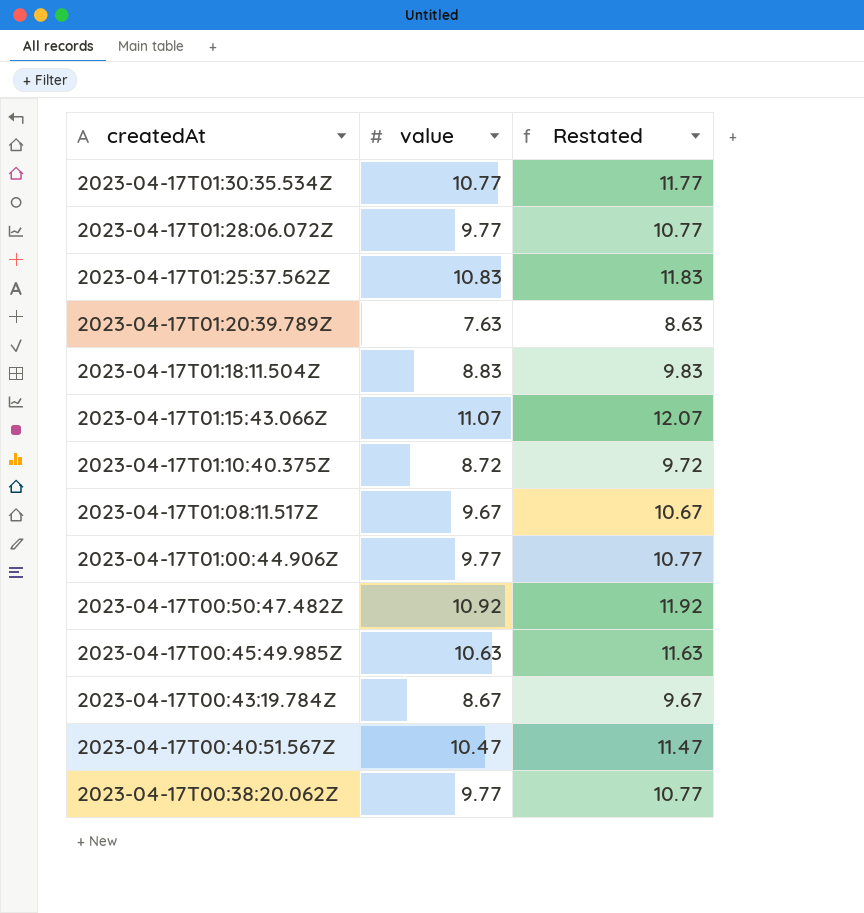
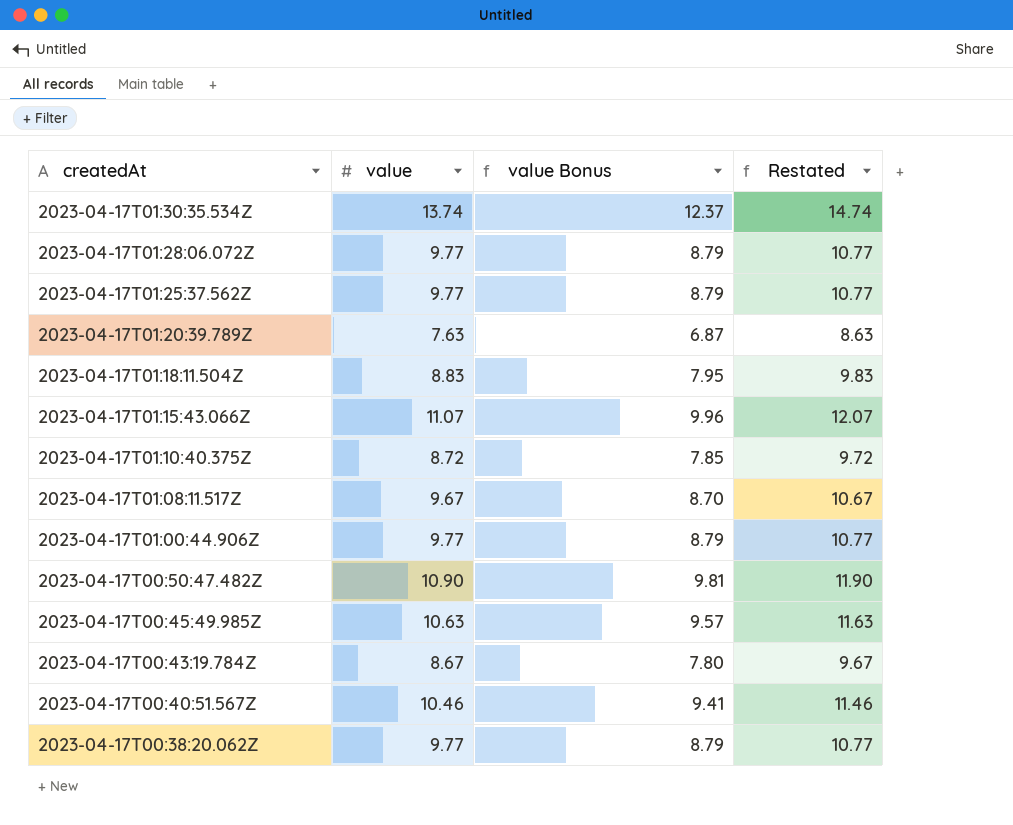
column value Bonus | formula: none -> [value] * 0.9
2023-04-17T01:30:35.534Z | value: 10.77 -> 13.74
2023-04-17T01:30:35.534Z | Restated: 11.77 -> 14.74
2023-04-17T01:25:37.562Z | value: 10.83 -> 9.77
2023-04-17T01:25:37.562Z | Restated: 11.83 -> 10.77
2023-04-17T00:50:47.482Z | value: 10.92 -> 10.90
2023-04-17T00:50:47.482Z | Restated: 11.92 -> 11.90
2023-04-17T00:40:51.567Z | value: 10.47 -> 10.46
2023-04-17T00:40:51.567Z | Restated: 11.47 -> 11.46

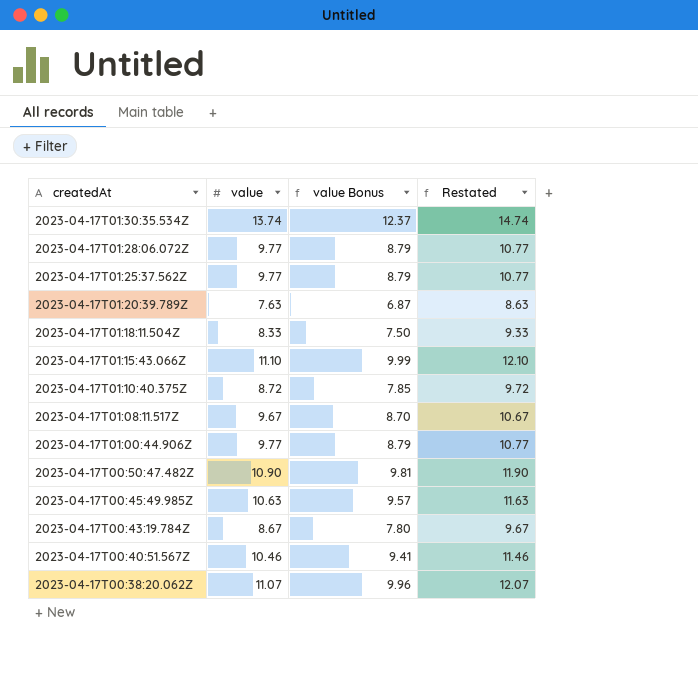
2023-04-17T01:18:11.504Z | value: 8.83 -> 8.33
2023-04-17T01:18:11.504Z | value Bonus: 7.95 -> 7.50
2023-04-17T01:18:11.504Z | Restated: 9.83 -> 9.33
2023-04-17T01:15:43.066Z | value: 11.07 -> 11.10
2023-04-17T01:15:43.066Z | value Bonus: 9.96 -> 9.99
2023-04-17T01:15:43.066Z | Restated: 12.07 -> 12.10
2023-04-17T00:38:20.062Z | value: 9.77 -> 11.07
2023-04-17T00:38:20.062Z | value Bonus: 8.79 -> 9.96
2023-04-17T00:38:20.062Z | Restated: 10.77 -> 12.07

